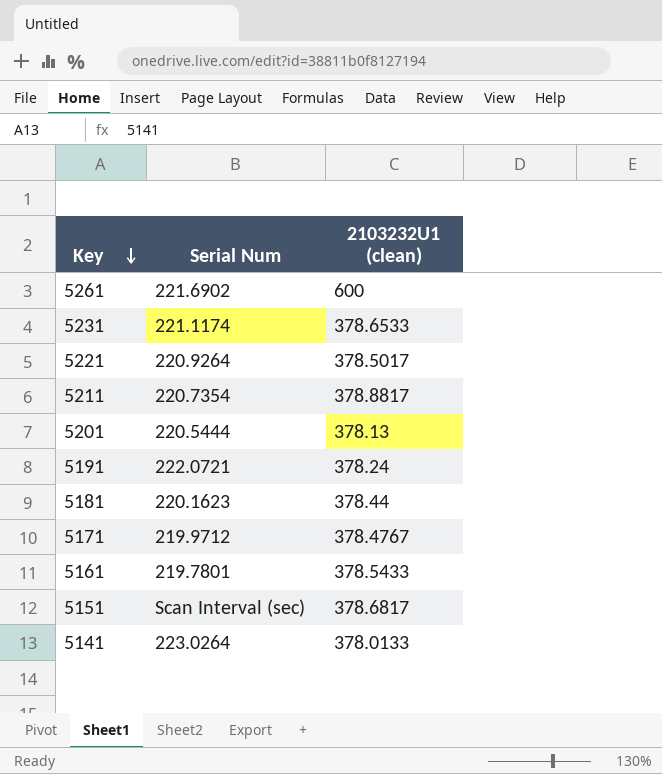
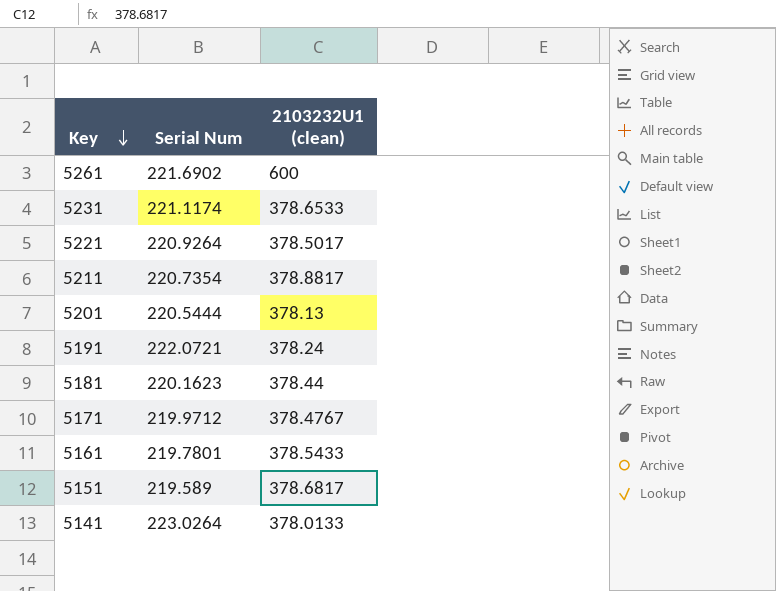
5151 | Serial Num: Scan Interval (sec) -> 219.589

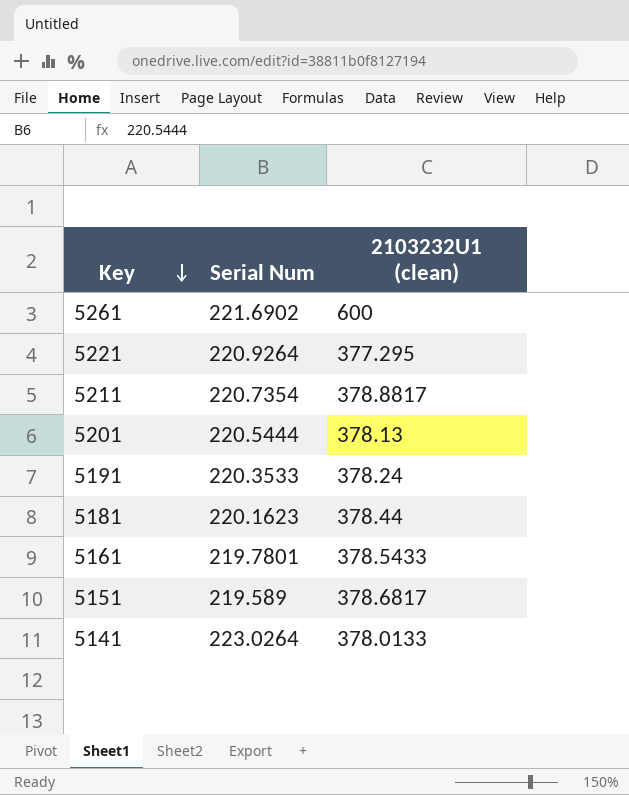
row 5231: 221.1174 | 378.6533 -> none
row 5171: 219.9712 | 378.4767 -> none
5221 | 2103232U1 (clean): 378.5017 -> 377.295
5191 | Serial Num: 222.0721 -> 220.3533

